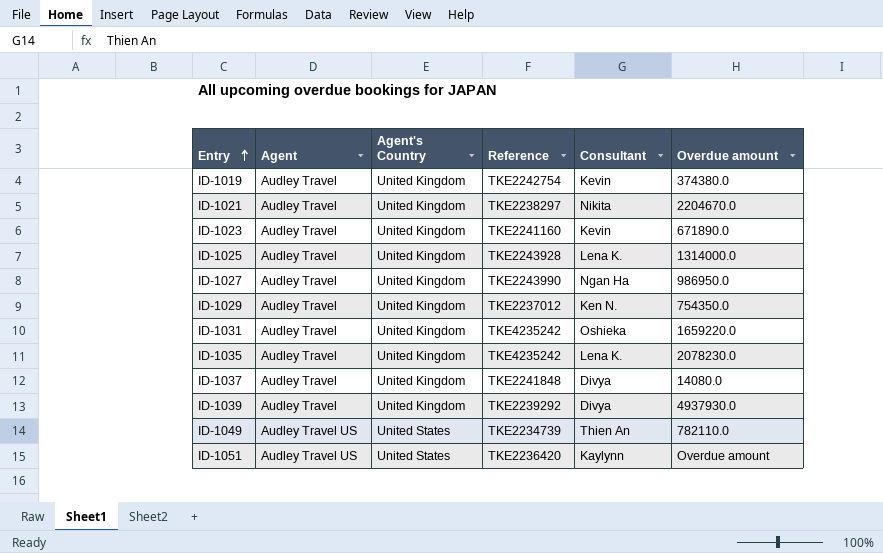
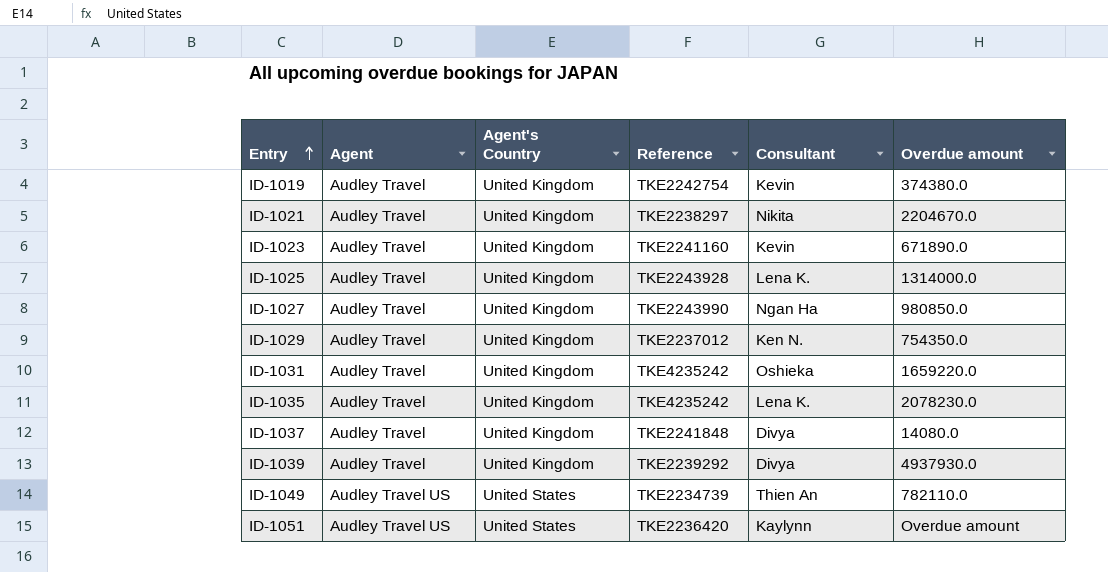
ID-1027 | Overdue amount: 986950.0 -> 980850.0

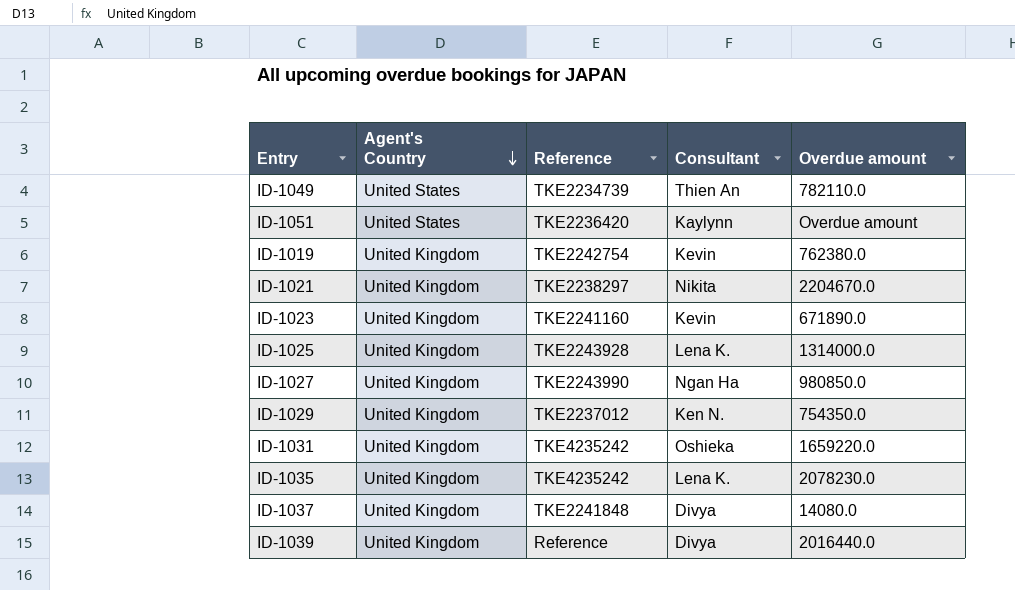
row order: Entry ascending -> Agent's Country descending
column Agent | position: 2 -> none
ID-1019 | Overdue amount: 374380.0 -> 762380.0
ID-1039 | Reference: TKE2239292 -> Reference
ID-1039 | Overdue amount: 4937930.0 -> 2016440.0

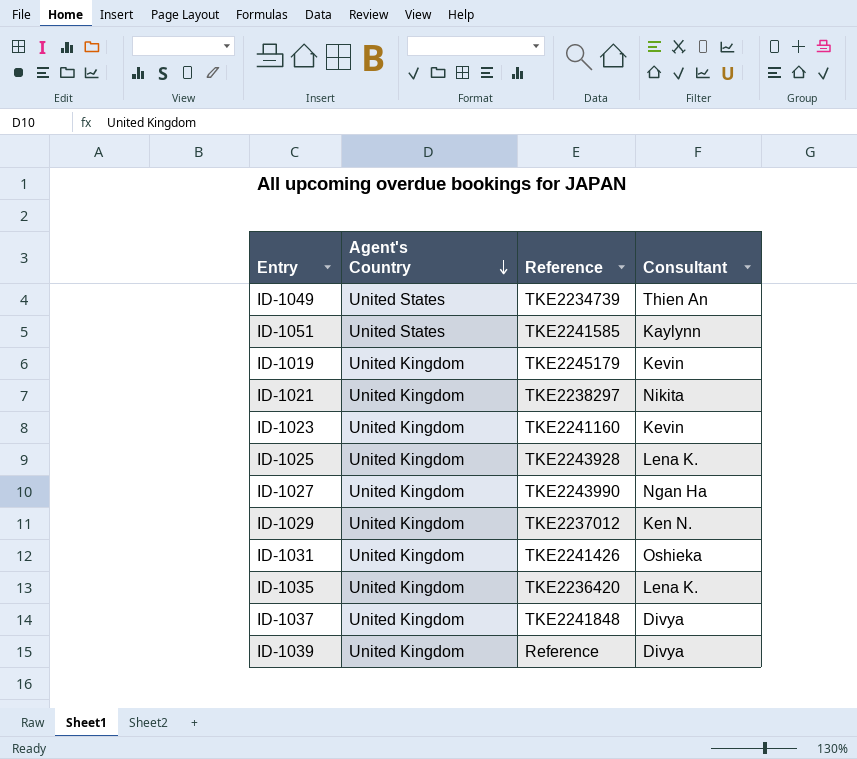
column Overdue amount | position: 5 -> none
ID-1051 | Reference: TKE2236420 -> TKE2241585
ID-1019 | Reference: TKE2242754 -> TKE2245179
ID-1031 | Reference: TKE4235242 -> TKE2241426
ID-1035 | Reference: TKE4235242 -> TKE2236420

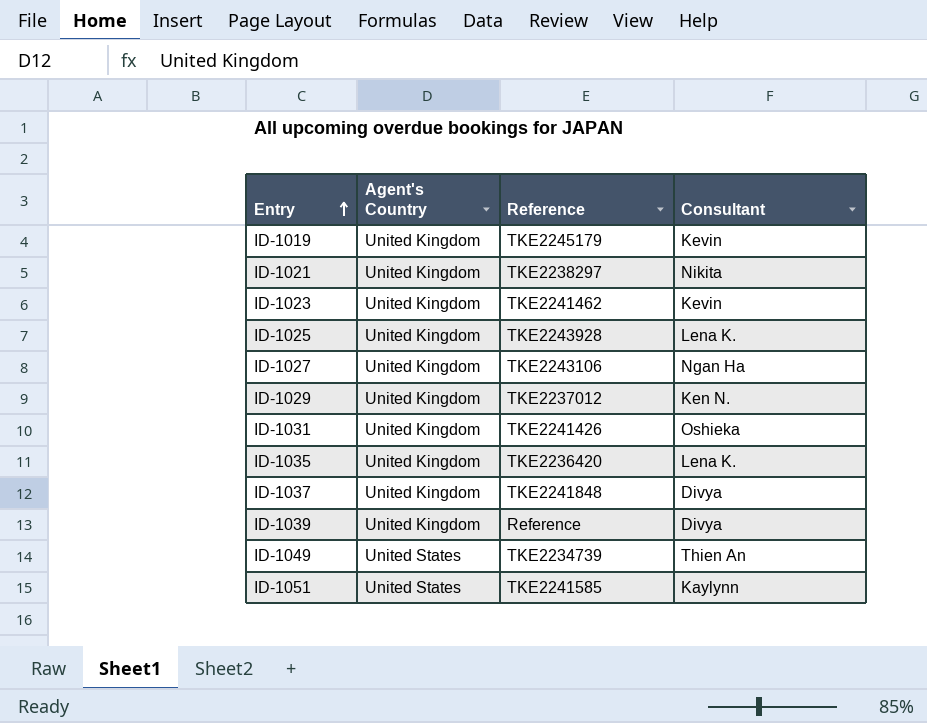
row order: Agent's Country descending -> Entry ascending
ID-1023 | Reference: TKE2241160 -> TKE2241462
ID-1027 | Reference: TKE2243990 -> TKE2243106

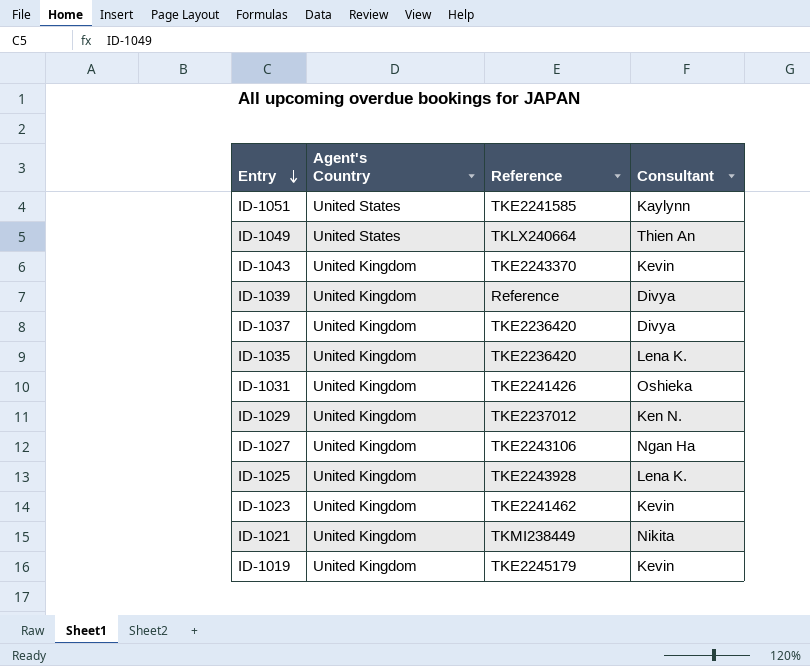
row order: Entry ascending -> Entry descending
ID-1049 | Reference: TKE2234739 -> TKLX240664
row ID-1043: none -> United Kingdom | TKE2243370 | Kevin
ID-1037 | Reference: TKE2241848 -> TKE2236420
ID-1021 | Reference: TKE2238297 -> TKMI238449

